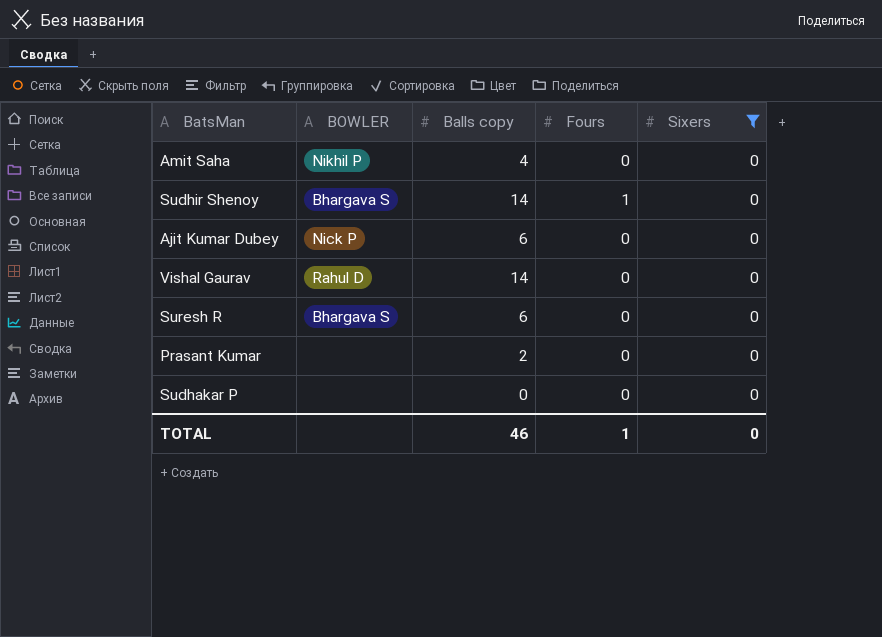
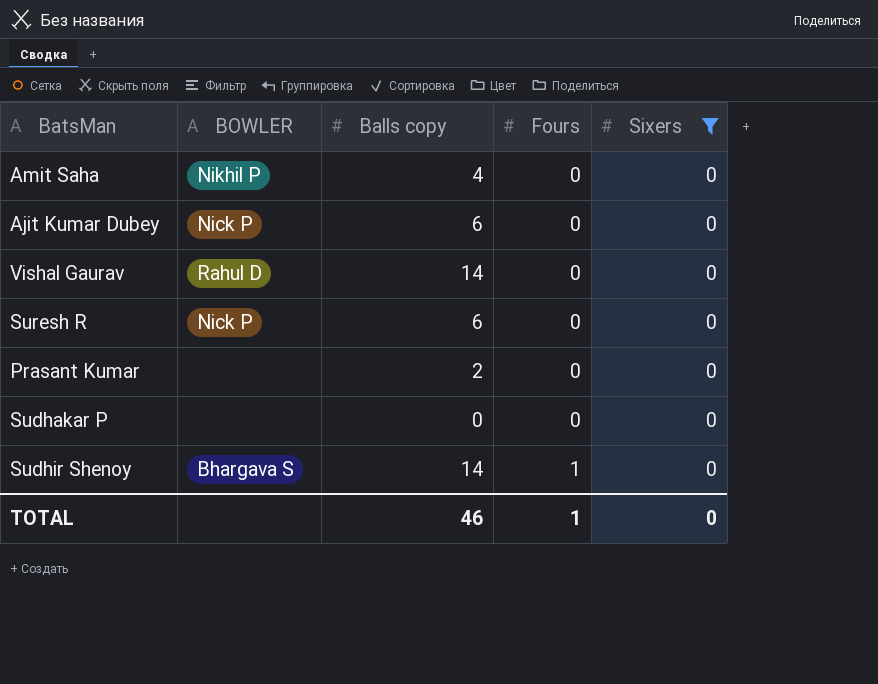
row order: none -> Fours ascending
Suresh R | BOWLER: Bhargava S -> Nick P

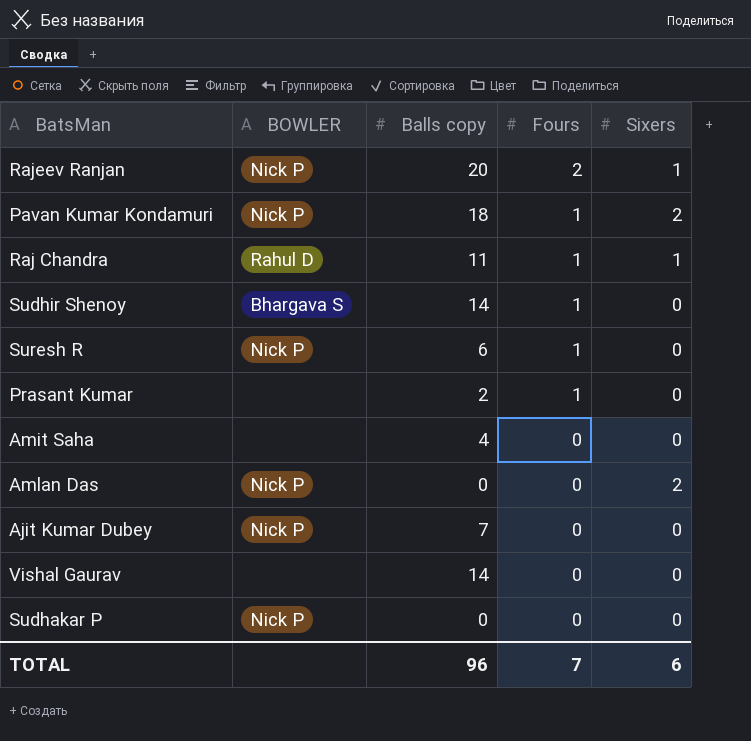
filter: Sixers = 0 -> none
row order: Fours ascending -> Fours descending
Suresh R | Fours: 0 -> 1
Prasant Kumar | Fours: 0 -> 1
Amit Saha | BOWLER: Nikhil P -> none
Ajit Kumar Dubey | Balls copy: 6 -> 7
Vishal Gaurav | BOWLER: Rahul D -> none
Sudhakar P | BOWLER: none -> Nick P
TOTAL | Balls copy: 46 -> 96
TOTAL | Fours: 1 -> 7
TOTAL | Sixers: 0 -> 6

